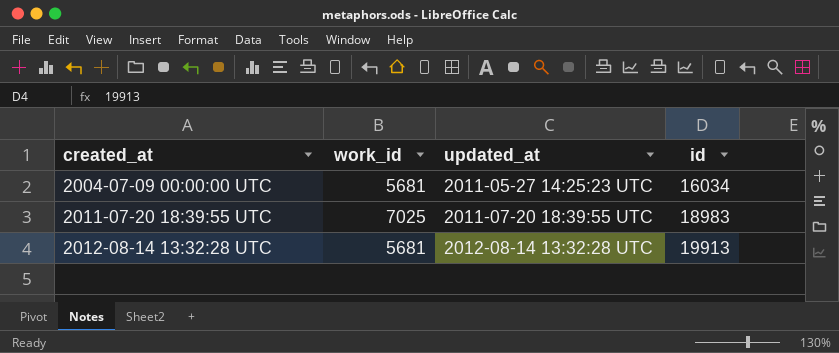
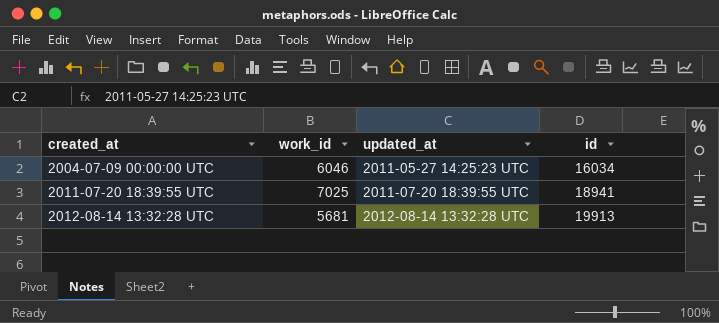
2004-07-09 00:00:00 UTC | work_id: 5681 -> 6046
2011-07-20 18:39:55 UTC | id: 18983 -> 18941

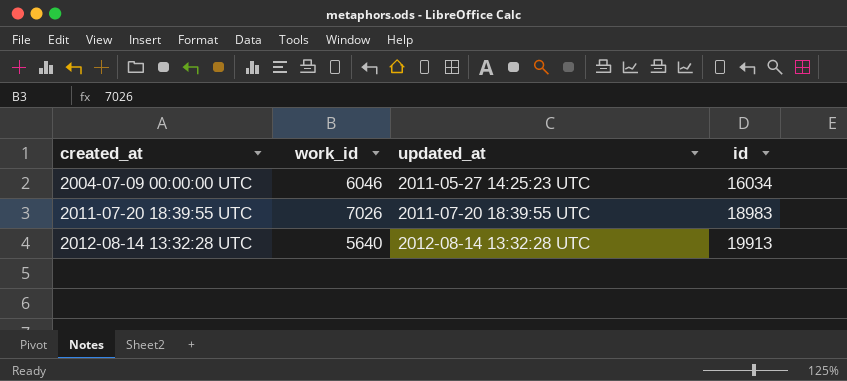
2011-07-20 18:39:55 UTC | work_id: 7025 -> 7026
2011-07-20 18:39:55 UTC | id: 18941 -> 18983
2012-08-14 13:32:28 UTC | work_id: 5681 -> 5640

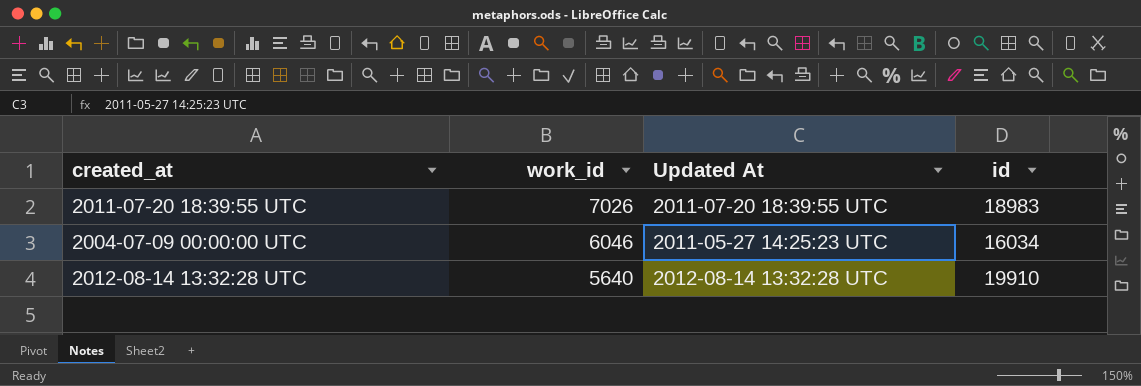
row order: created_at ascending -> work_id descending
column name: updated_at -> Updated At
2012-08-14 13:32:28 UTC | id: 19913 -> 19910

